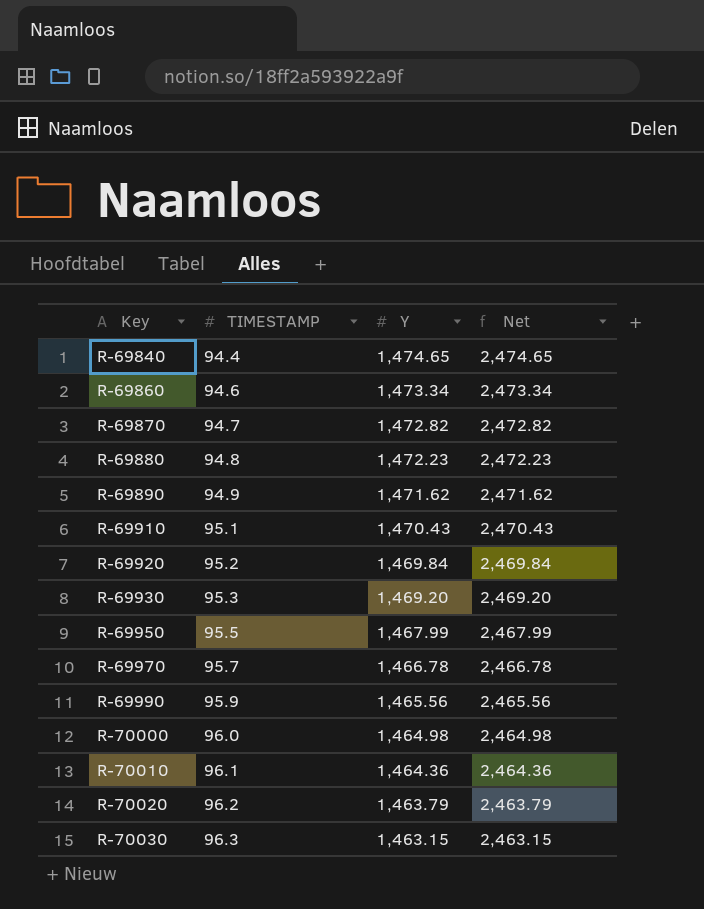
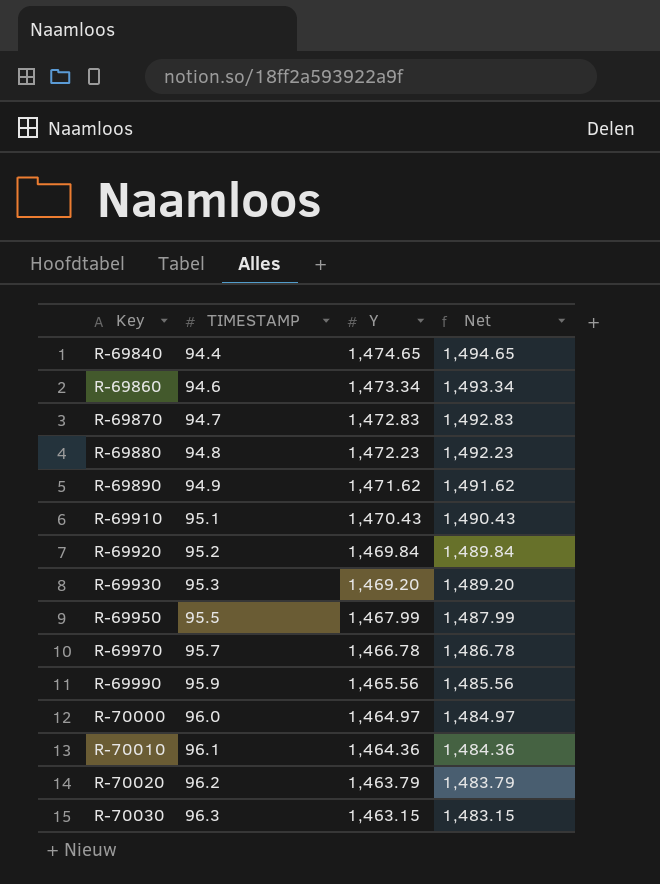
column Net | formula: [Y] + 1000 -> [Y] + 20
R-69870 | Y: 1,472.82 -> 1,472.83
R-70000 | Y: 1,464.98 -> 1,464.97

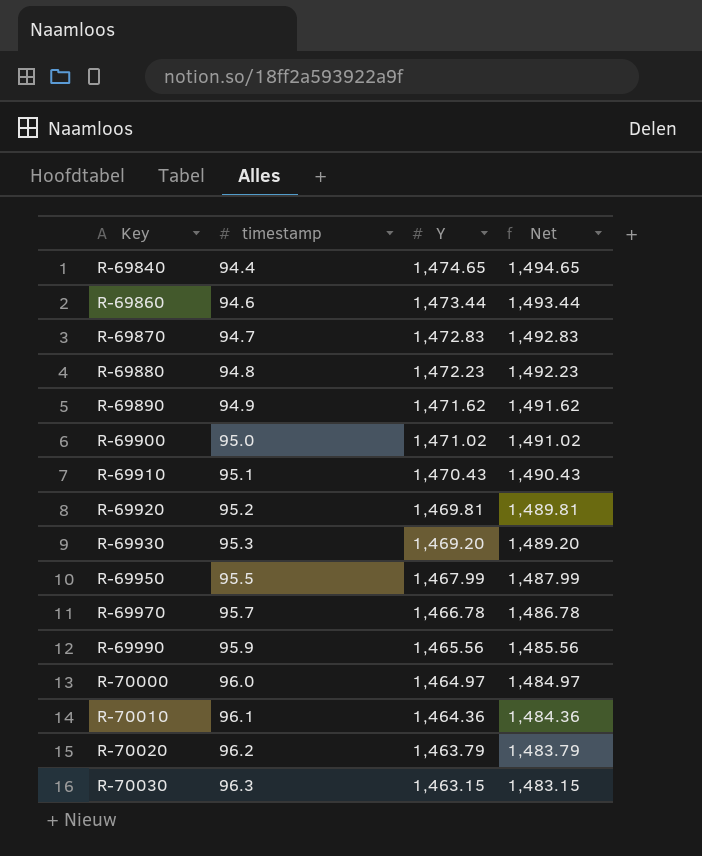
column name: TIMESTAMP -> timestamp
R-69860 | Y: 1,473.34 -> 1,473.44
R-69860 | Net: 1,493.34 -> 1,493.44
row R-69900: none -> 95.0 | 1,471.02 | 1,491.02
R-69920 | Y: 1,469.84 -> 1,469.81
R-69920 | Net: 1,489.84 -> 1,489.81

